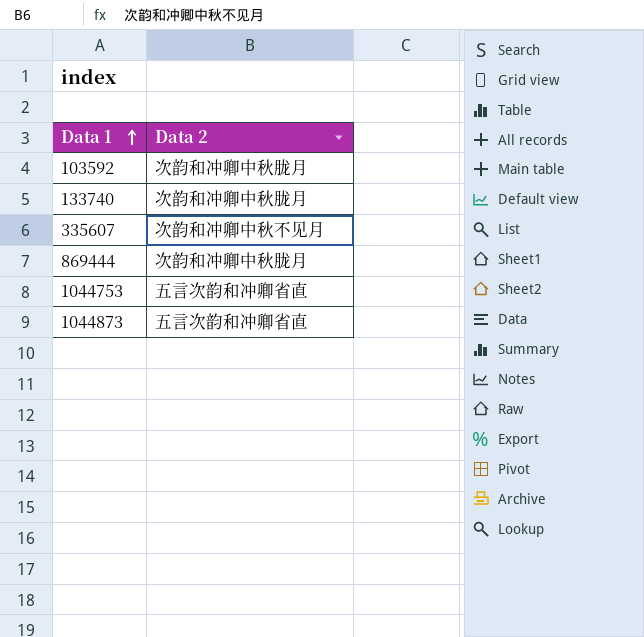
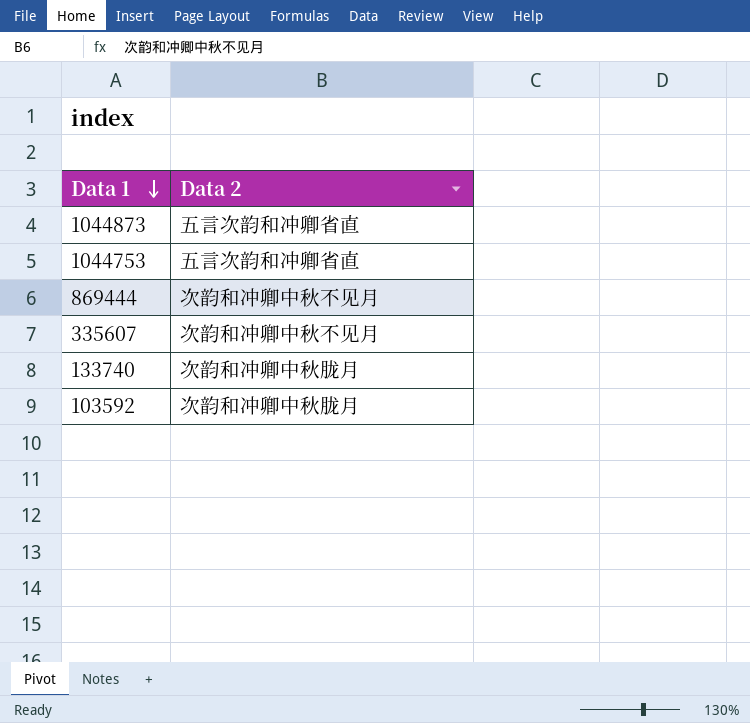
row order: Data 1 ascending -> Data 1 descending
869444 | Data 2: 次韵和冲卿中秋胧月 -> 次韵和冲卿中秋不见月

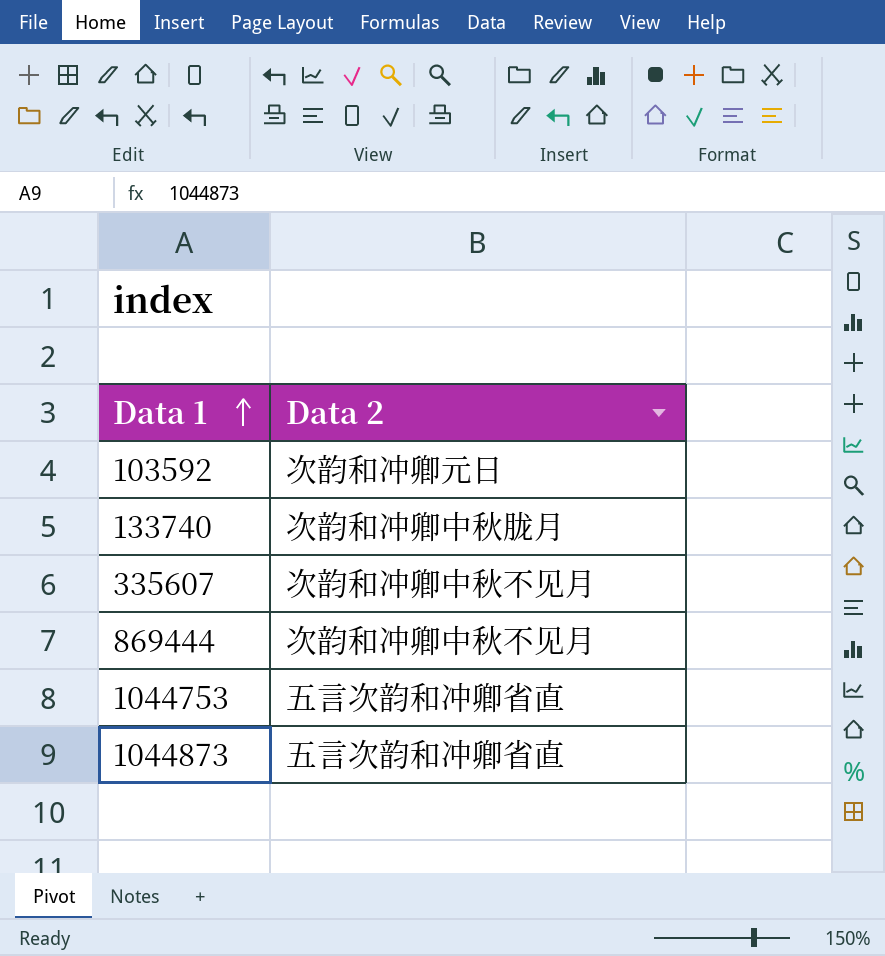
row order: Data 1 descending -> Data 1 ascending
103592 | Data 2: 次韵和冲卿中秋胧月 -> 次韵和冲卿元日

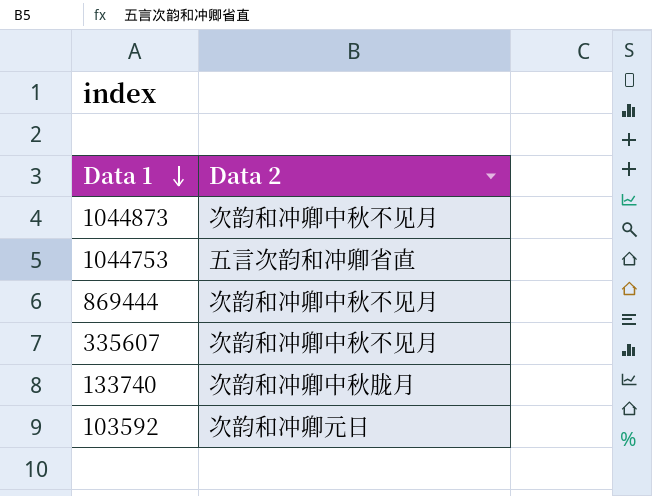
row order: Data 1 ascending -> Data 1 descending
1044873 | Data 2: 五言次韵和冲卿省直 -> 次韵和冲卿中秋不见月

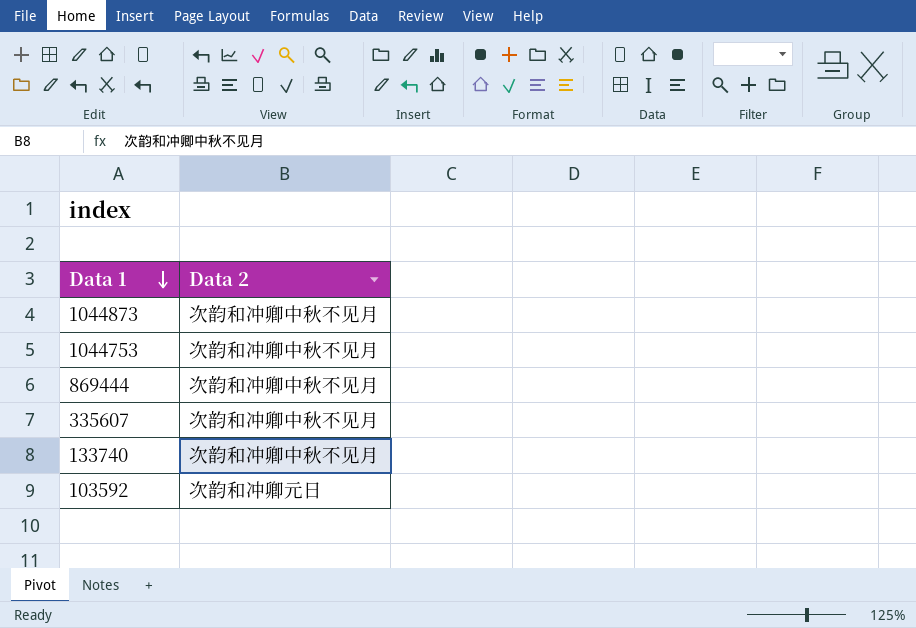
1044753 | Data 2: 五言次韵和冲卿省直 -> 次韵和冲卿中秋不见月
133740 | Data 2: 次韵和冲卿中秋胧月 -> 次韵和冲卿中秋不见月

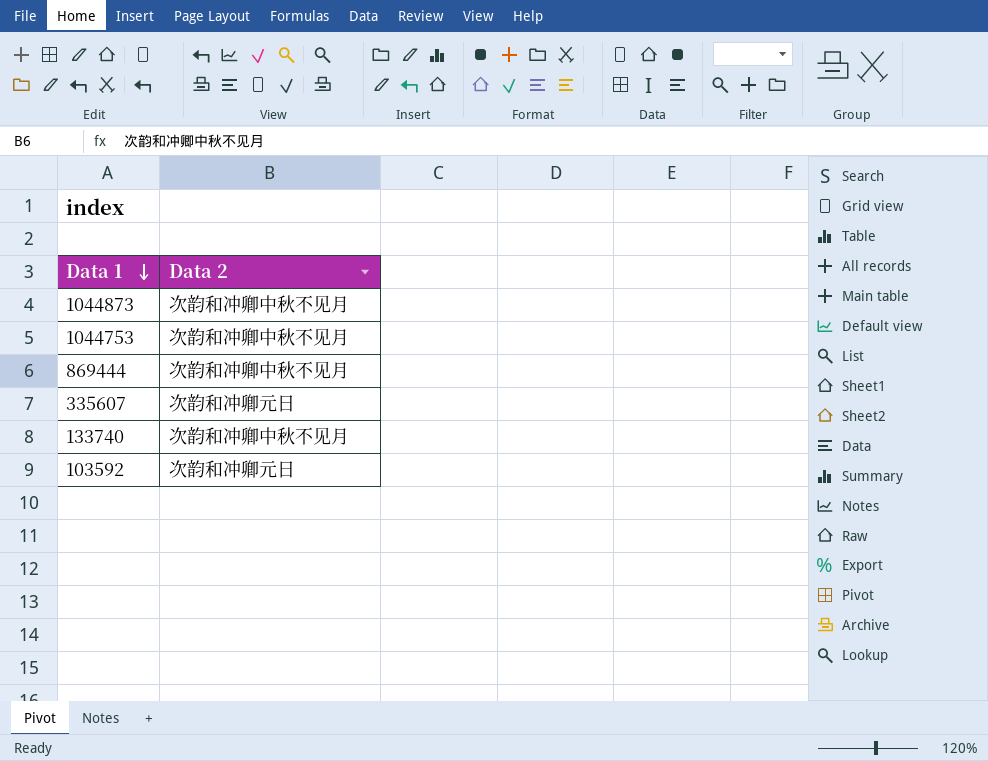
335607 | Data 2: 次韵和冲卿中秋不见月 -> 次韵和冲卿元日

